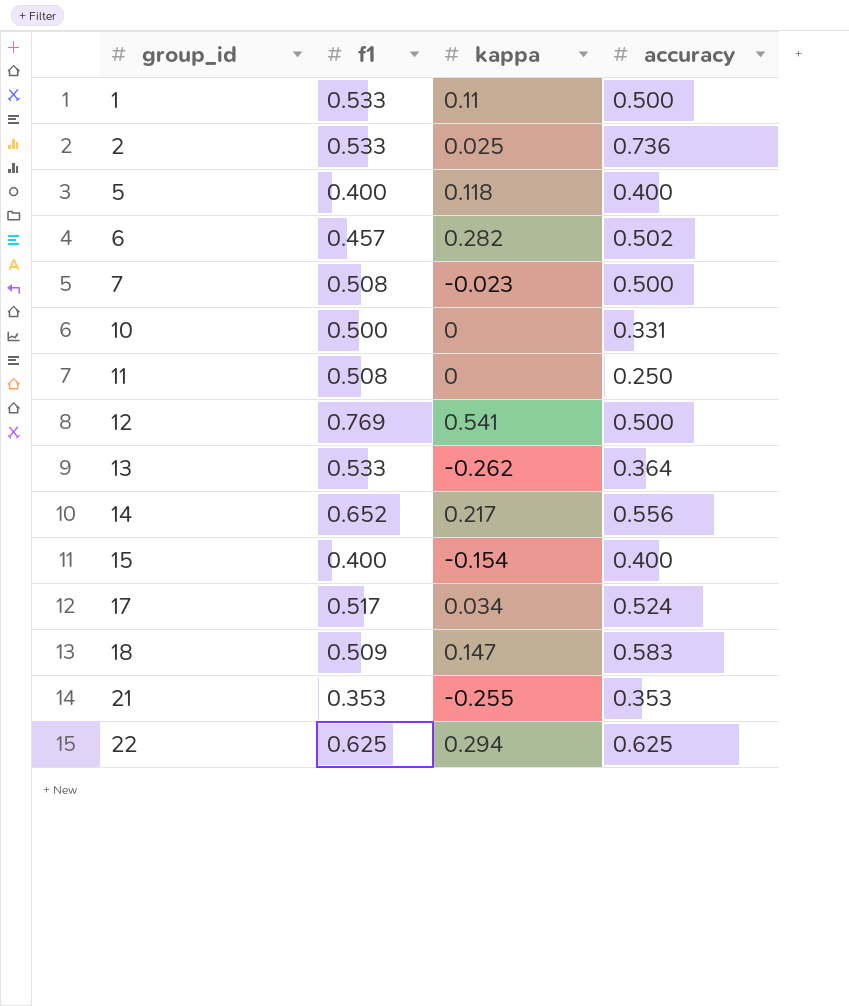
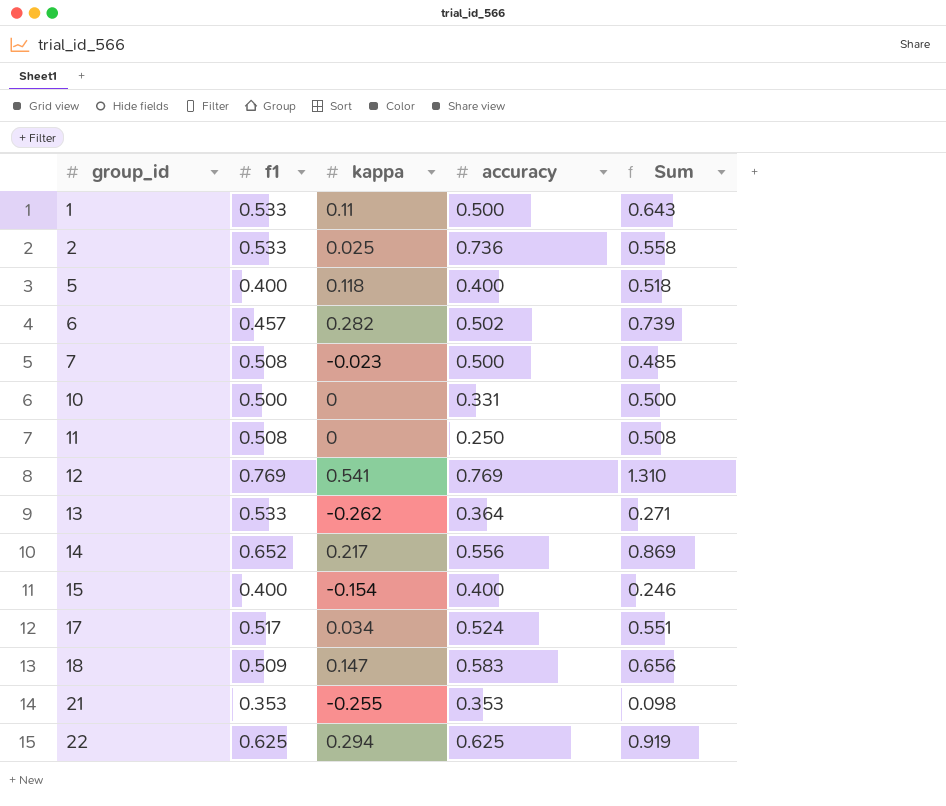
column Sum | formula: none -> [f1] + [kappa]
12 | accuracy: 0.500 -> 0.769

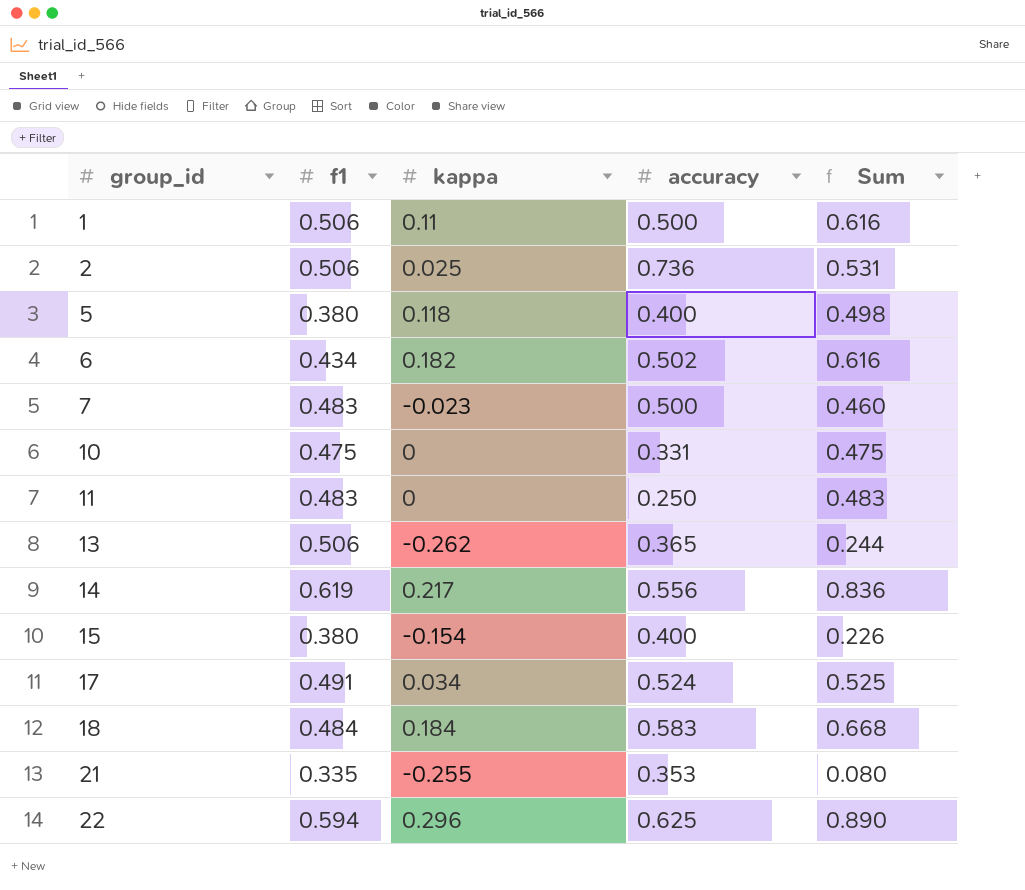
row 12: 0.769 | 0.541 | 0.769 | 1.310 -> none
1 | f1: 0.533 -> 0.506
1 | Sum: 0.643 -> 0.616
2 | f1: 0.533 -> 0.506
2 | Sum: 0.558 -> 0.531
5 | f1: 0.400 -> 0.380
5 | Sum: 0.518 -> 0.498
6 | f1: 0.457 -> 0.434
6 | kappa: 0.282 -> 0.182
6 | Sum: 0.739 -> 0.616
7 | f1: 0.508 -> 0.483
7 | Sum: 0.485 -> 0.460
10 | f1: 0.500 -> 0.475
10 | Sum: 0.500 -> 0.475
11 | f1: 0.508 -> 0.483
11 | Sum: 0.508 -> 0.483
13 | f1: 0.533 -> 0.506
13 | accuracy: 0.364 -> 0.365
13 | Sum: 0.271 -> 0.244
14 | f1: 0.652 -> 0.619
14 | Sum: 0.869 -> 0.836
15 | f1: 0.400 -> 0.380
15 | Sum: 0.246 -> 0.226
17 | f1: 0.517 -> 0.491
17 | Sum: 0.551 -> 0.525
18 | f1: 0.509 -> 0.484
18 | kappa: 0.147 -> 0.184
18 | Sum: 0.656 -> 0.668
21 | f1: 0.353 -> 0.335
21 | Sum: 0.098 -> 0.080
22 | f1: 0.625 -> 0.594
22 | kappa: 0.294 -> 0.296
22 | Sum: 0.919 -> 0.890

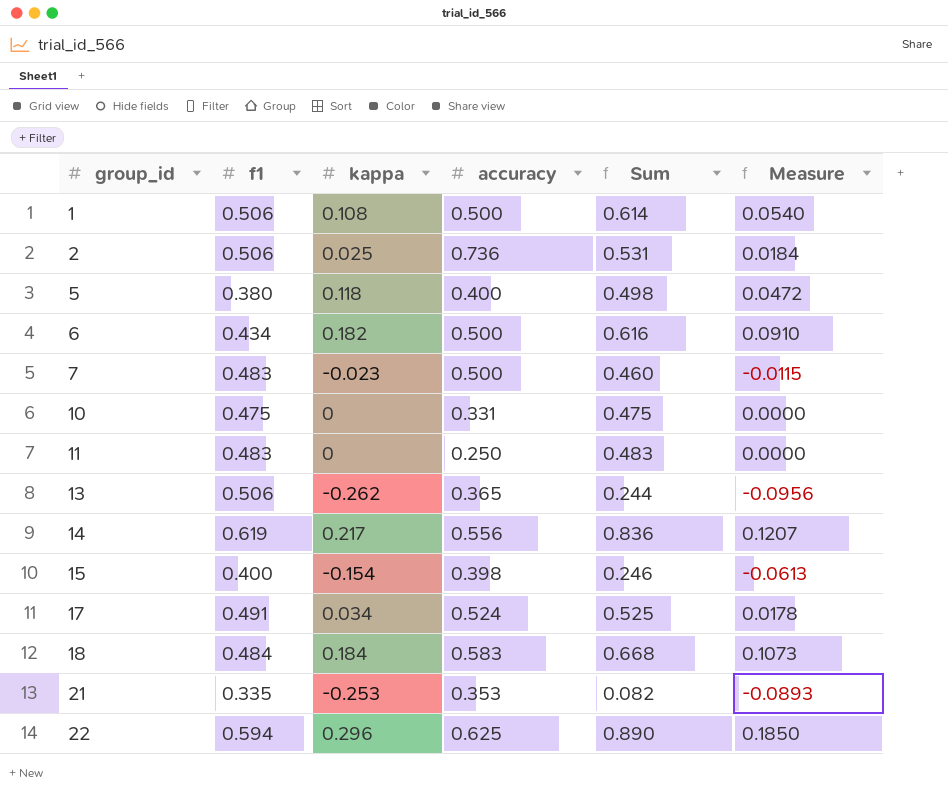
column Measure | formula: none -> [kappa] * [accuracy]
1 | kappa: 0.11 -> 0.108
1 | Sum: 0.616 -> 0.614
6 | accuracy: 0.502 -> 0.500
15 | f1: 0.380 -> 0.400
15 | accuracy: 0.400 -> 0.398
15 | Sum: 0.226 -> 0.246
21 | kappa: -0.255 -> -0.253
21 | Sum: 0.080 -> 0.082

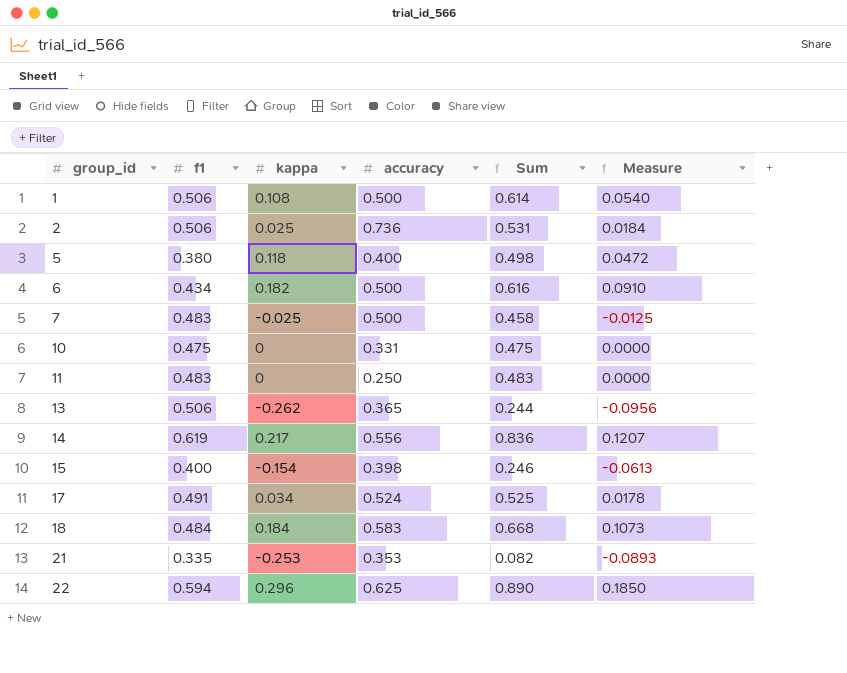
7 | kappa: -0.023 -> -0.025
7 | Sum: 0.460 -> 0.458
7 | Measure: -0.0115 -> -0.0125

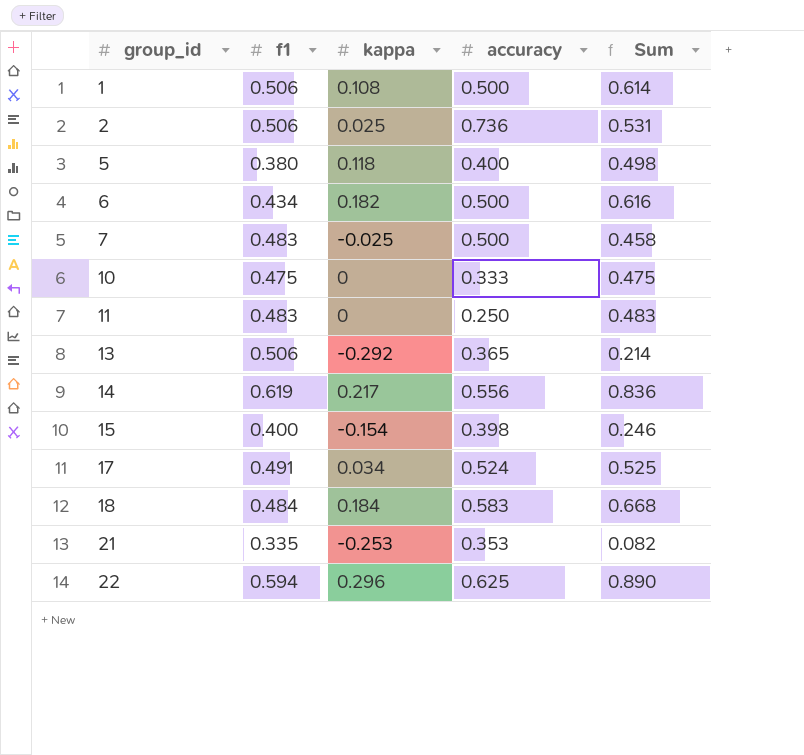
column Measure | formula: [kappa] * [accuracy] -> none
10 | accuracy: 0.331 -> 0.333
13 | kappa: -0.262 -> -0.292
13 | Sum: 0.244 -> 0.214

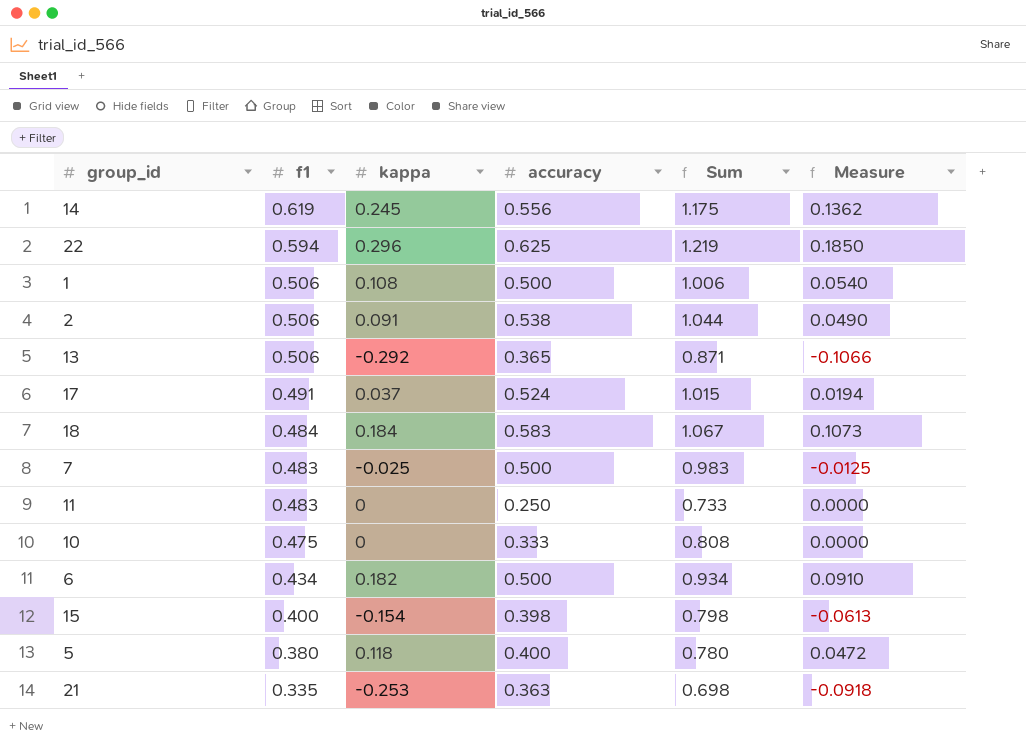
row order: group_id ascending -> f1 descending
column Sum | formula: [f1] + [kappa] -> [f1] + [accuracy]
column Measure | formula: none -> [kappa] * [accuracy]
14 | kappa: 0.217 -> 0.245
2 | kappa: 0.025 -> 0.091
2 | accuracy: 0.736 -> 0.538
17 | kappa: 0.034 -> 0.037
21 | accuracy: 0.353 -> 0.363

